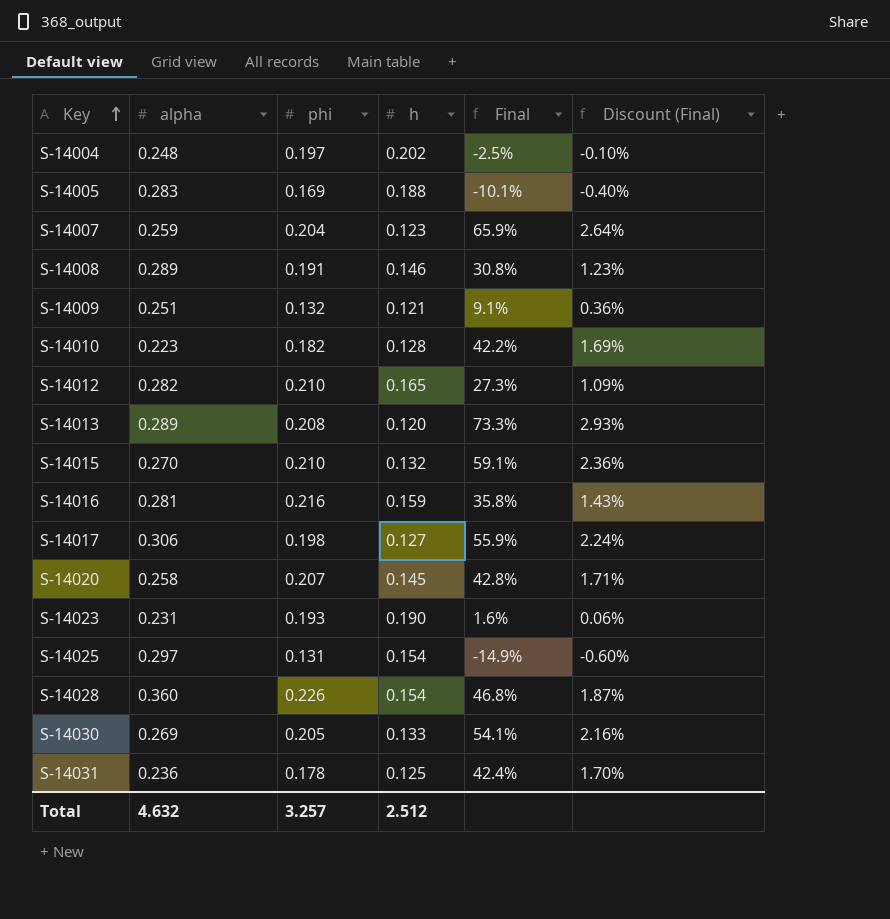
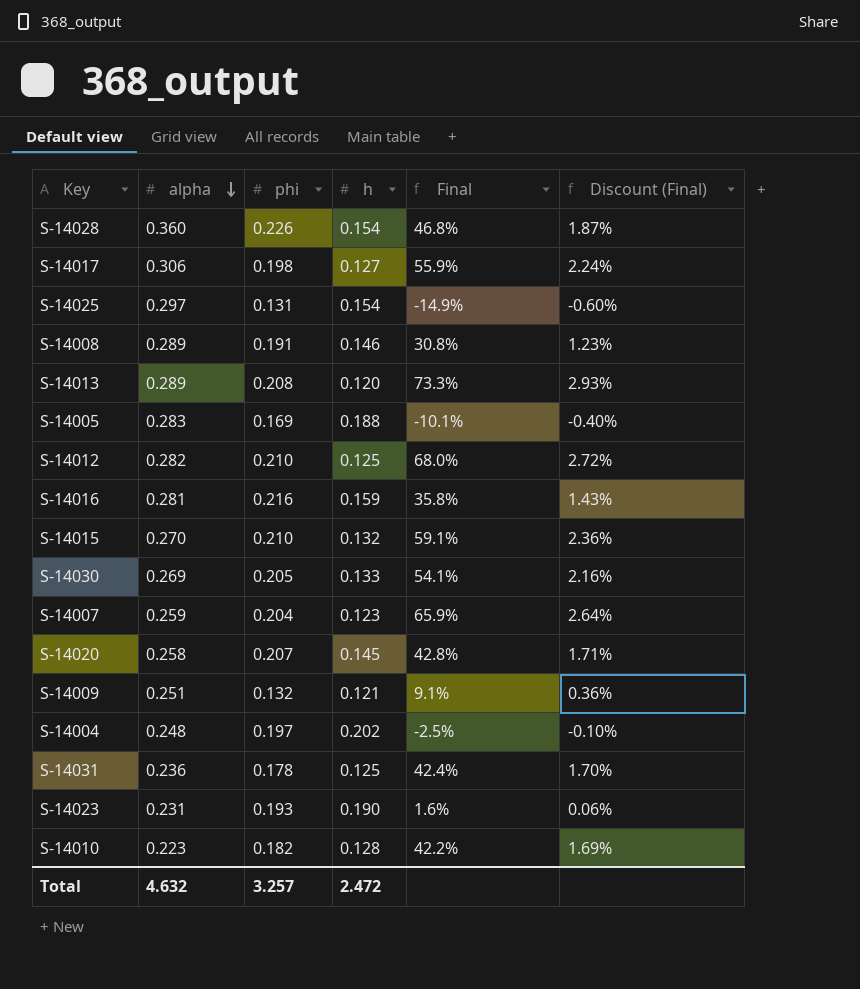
row order: Key ascending -> alpha descending
S-14012 | h: 0.165 -> 0.125
S-14012 | Final: 27.3% -> 68.0%
S-14012 | Discount (Final): 1.09% -> 2.72%
Total | h: 2.512 -> 2.472

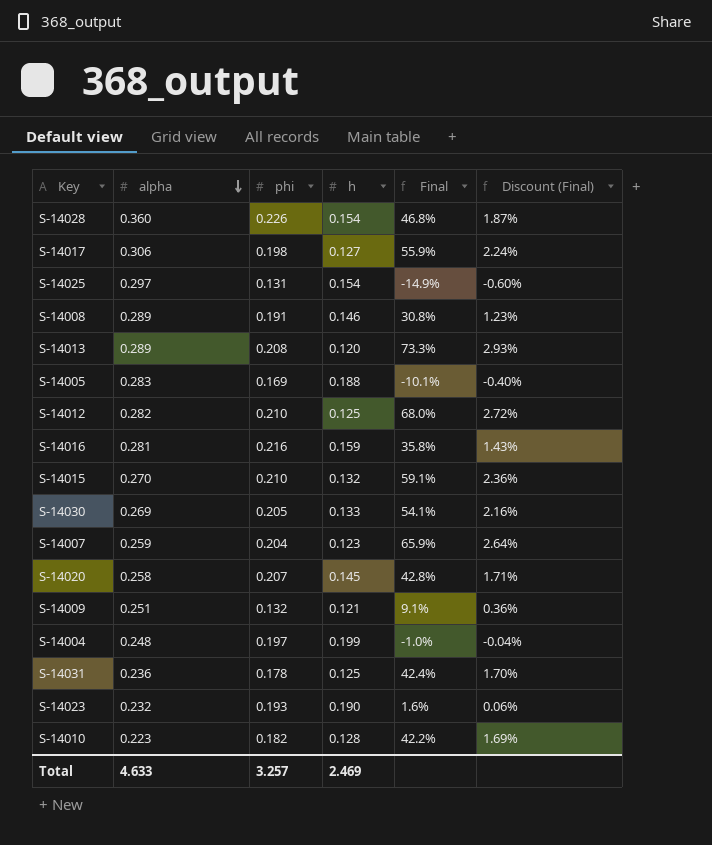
S-14004 | h: 0.202 -> 0.199
S-14004 | Final: -2.5% -> -1.0%
S-14004 | Discount (Final): -0.10% -> -0.04%
S-14023 | alpha: 0.231 -> 0.232
Total | alpha: 4.632 -> 4.633
Total | h: 2.472 -> 2.469

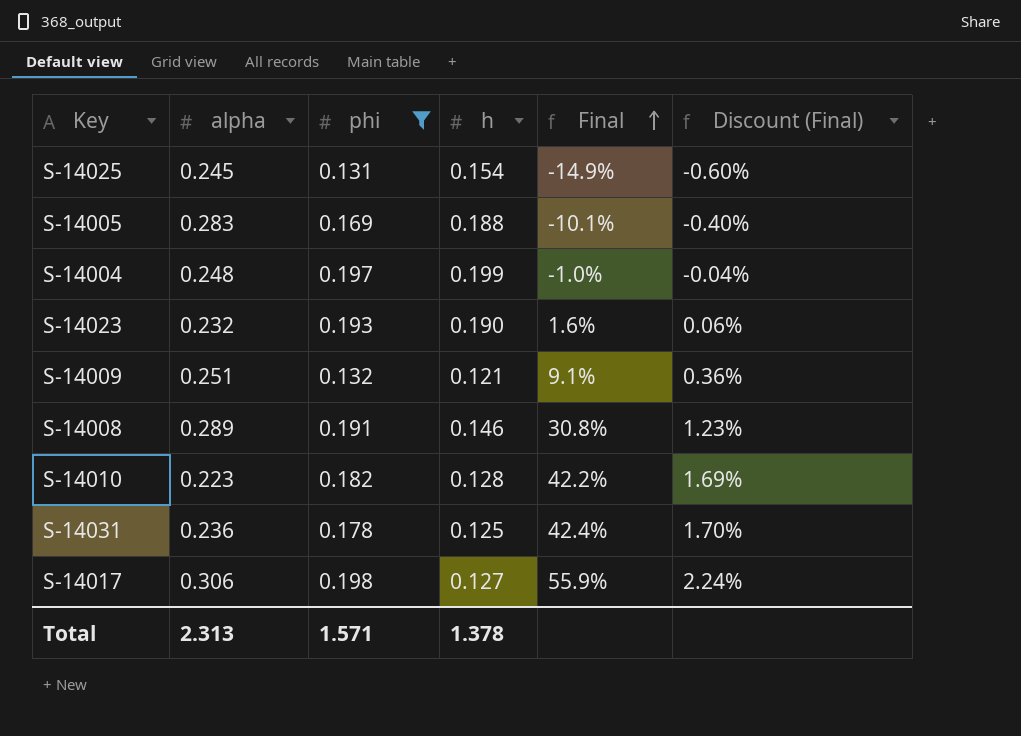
filter: none -> phi <= 0.198
row order: alpha descending -> Final ascending
S-14025 | alpha: 0.297 -> 0.245
Total | alpha: 4.633 -> 2.313
Total | phi: 3.257 -> 1.571
Total | h: 2.469 -> 1.378

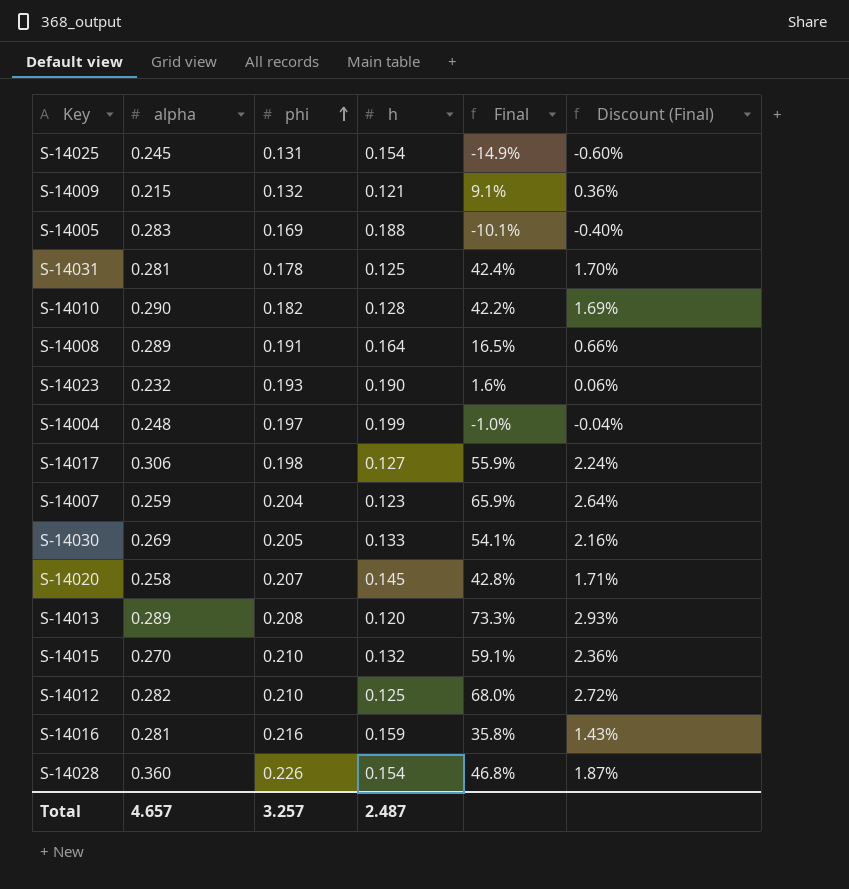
filter: phi <= 0.198 -> none
row order: Final ascending -> phi ascending
S-14009 | alpha: 0.251 -> 0.215
S-14031 | alpha: 0.236 -> 0.281
S-14010 | alpha: 0.223 -> 0.290
S-14008 | h: 0.146 -> 0.164
S-14008 | Final: 30.8% -> 16.5%
S-14008 | Discount (Final): 1.23% -> 0.66%
Total | alpha: 2.313 -> 4.657
Total | phi: 1.571 -> 3.257
Total | h: 1.378 -> 2.487

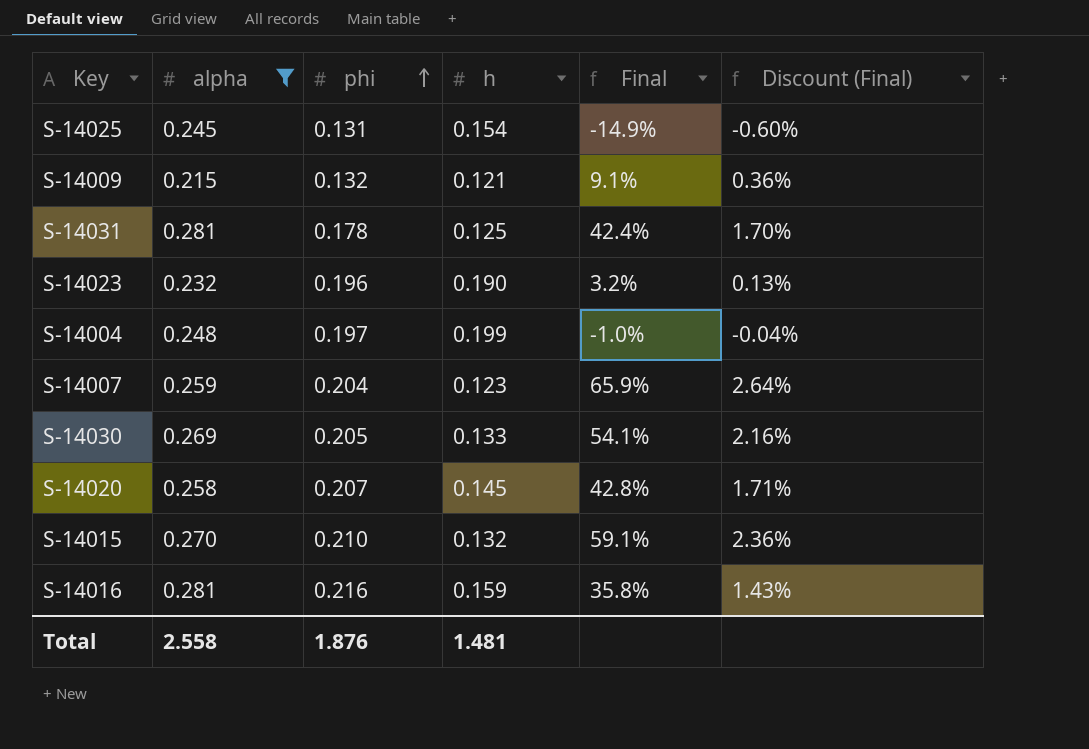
filter: none -> alpha <= 0.281
S-14023 | phi: 0.193 -> 0.196
S-14023 | Final: 1.6% -> 3.2%
S-14023 | Discount (Final): 0.06% -> 0.13%
Total | alpha: 4.657 -> 2.558
Total | phi: 3.257 -> 1.876
Total | h: 2.487 -> 1.481

